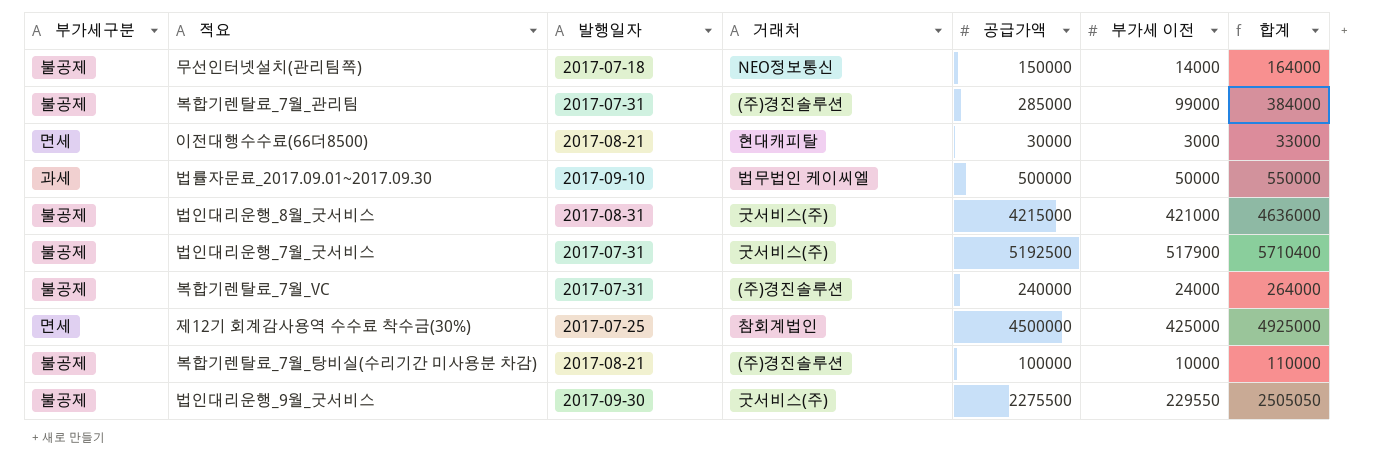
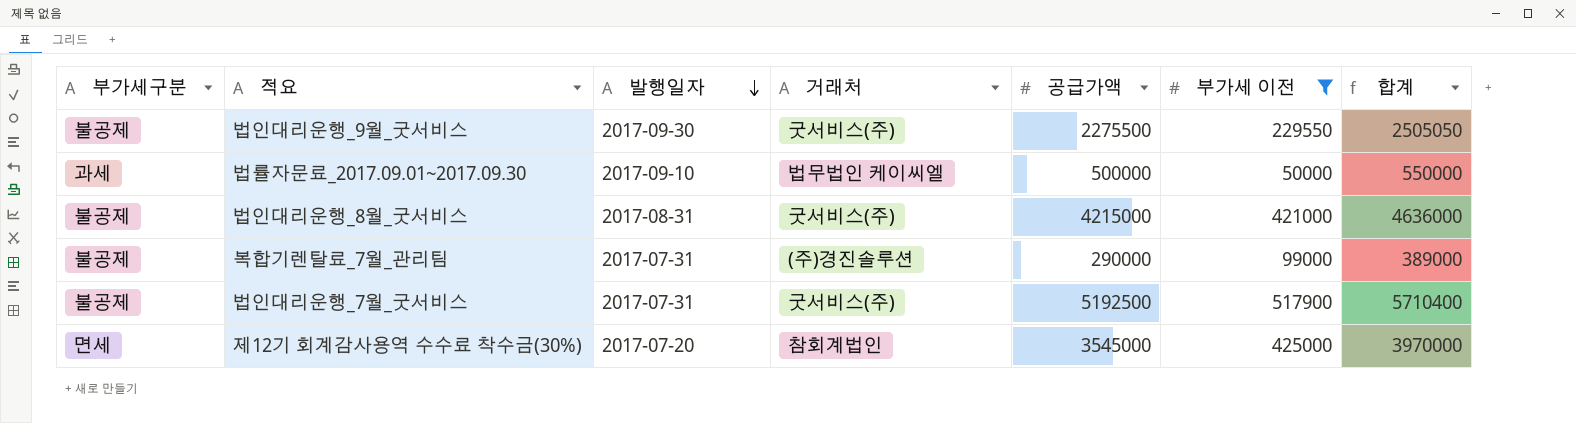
filter: none -> 부가세 이전 >= 50000
row order: none -> 발행일자 descending
복합기렌탈료_7월_관리팀 | 공급가액: 285000 -> 290000
복합기렌탈료_7월_관리팀 | 합계: 384000 -> 389000
제12기 회계감사용역 수수료 착수금(30%) | 발행일자: 2017-07-25 -> 2017-07-20
제12기 회계감사용역 수수료 착수금(30%) | 공급가액: 4500000 -> 3545000
제12기 회계감사용역 수수료 착수금(30%) | 합계: 4925000 -> 3970000

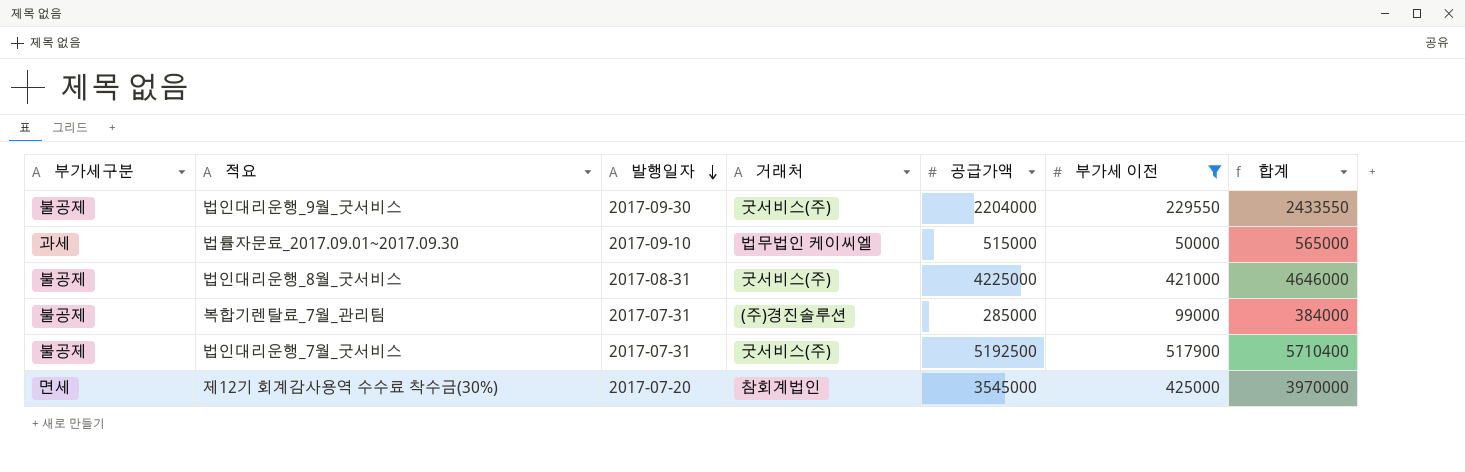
법인대리운행_9월_굿서비스 | 공급가액: 2275500 -> 2204000
법인대리운행_9월_굿서비스 | 합계: 2505050 -> 2433550
법률자문료_2017.09.01~2017.09.30 | 공급가액: 500000 -> 515000
법률자문료_2017.09.01~2017.09.30 | 합계: 550000 -> 565000
법인대리운행_8월_굿서비스 | 공급가액: 4215000 -> 4225000
법인대리운행_8월_굿서비스 | 합계: 4636000 -> 4646000
복합기렌탈료_7월_관리팀 | 공급가액: 290000 -> 285000
복합기렌탈료_7월_관리팀 | 합계: 389000 -> 384000

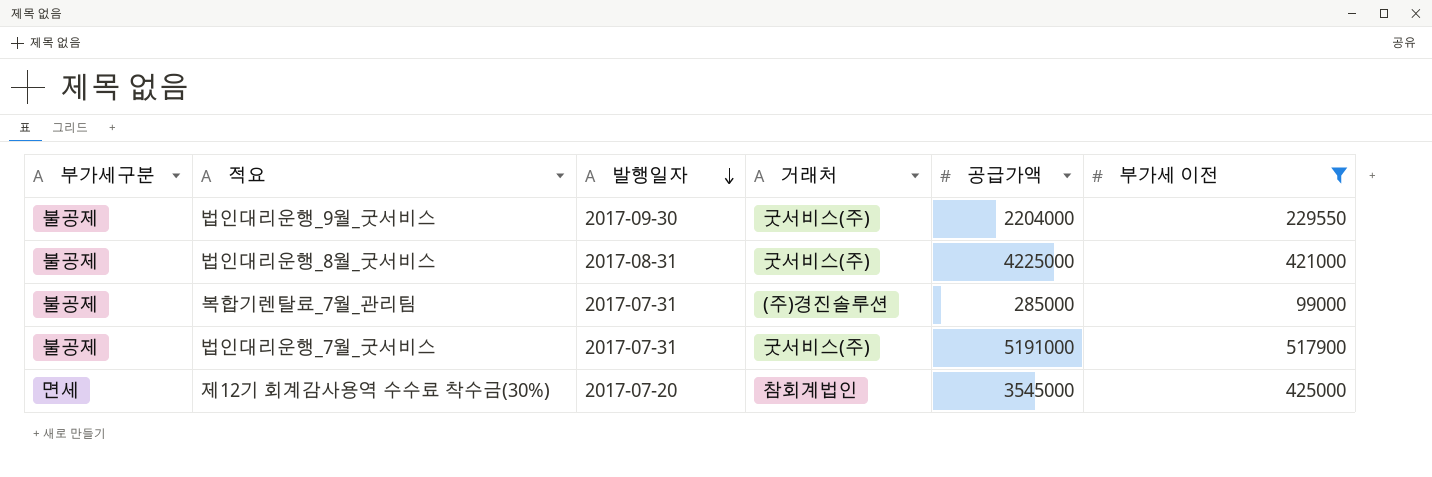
column 합계 | formula: [공급가액] + [부가세 이전] -> none
row 법률자문료_2017.09.01~2017.09.30: 과세 | 2017-09-10 | 법무법인 케이씨엘 | 515000 | 50000 | 565000 -> none
법인대리운행_7월_굿서비스 | 공급가액: 5192500 -> 5191000

